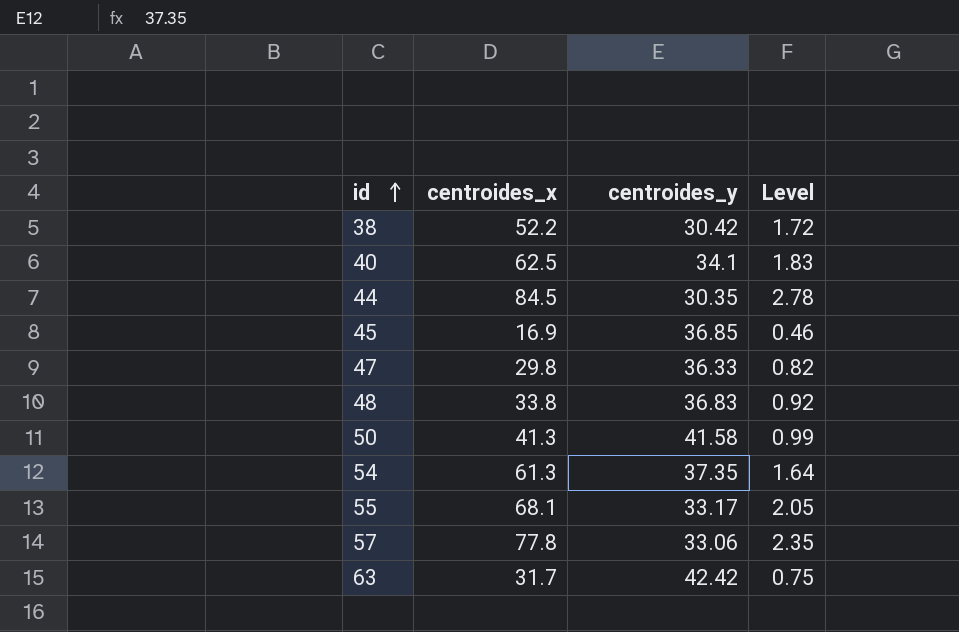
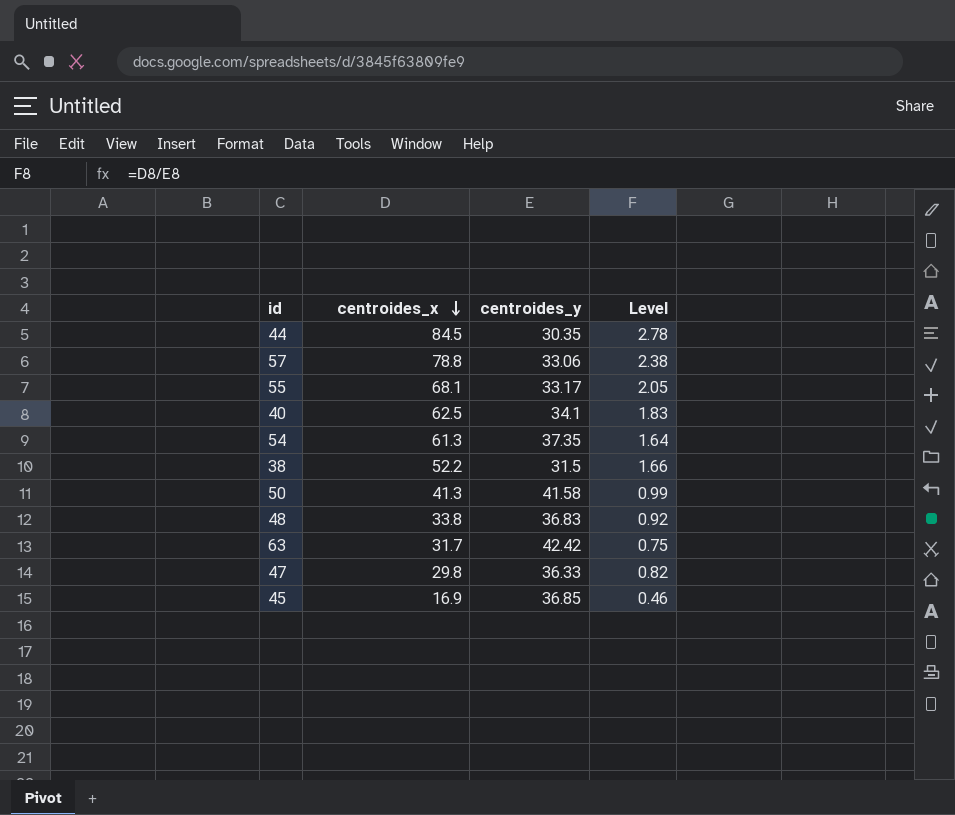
row order: id ascending -> centroides_x descending
57 | centroides_x: 77.8 -> 78.8
57 | Level: 2.35 -> 2.38
38 | centroides_y: 30.42 -> 31.5
38 | Level: 1.72 -> 1.66

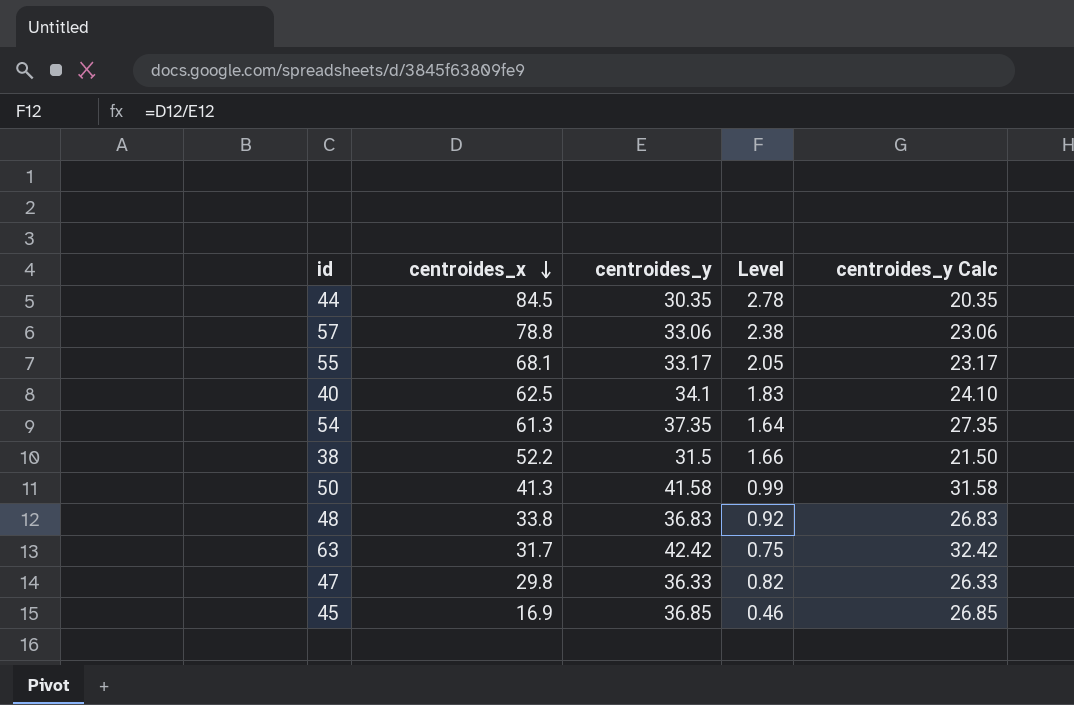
column centroides_y Calc | formula: none -> [centroides_y] - 10

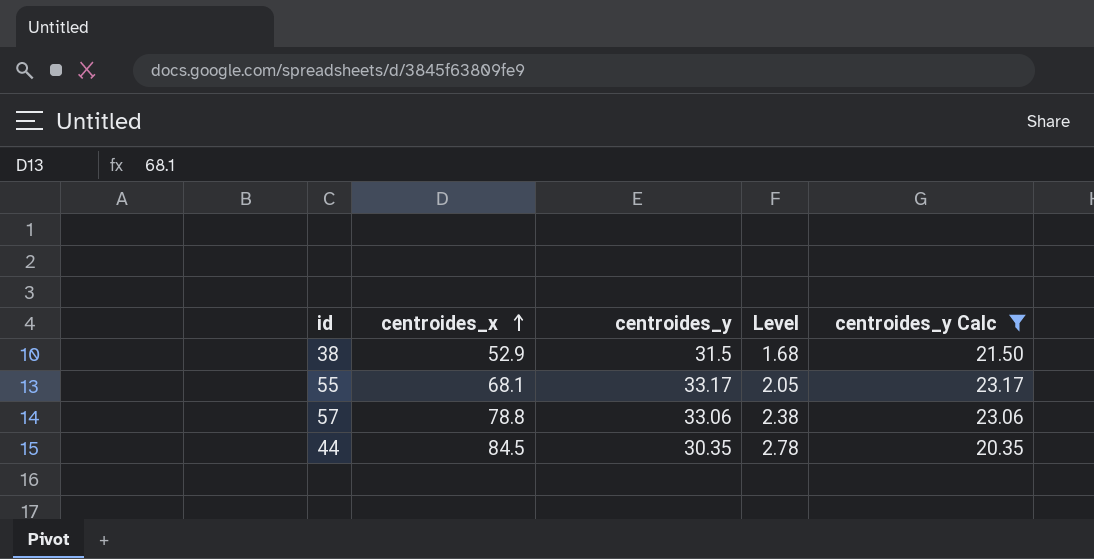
filter: none -> centroides_y Calc <= 23.17
row order: centroides_x descending -> centroides_x ascending
38 | centroides_x: 52.2 -> 52.9
38 | Level: 1.66 -> 1.68

